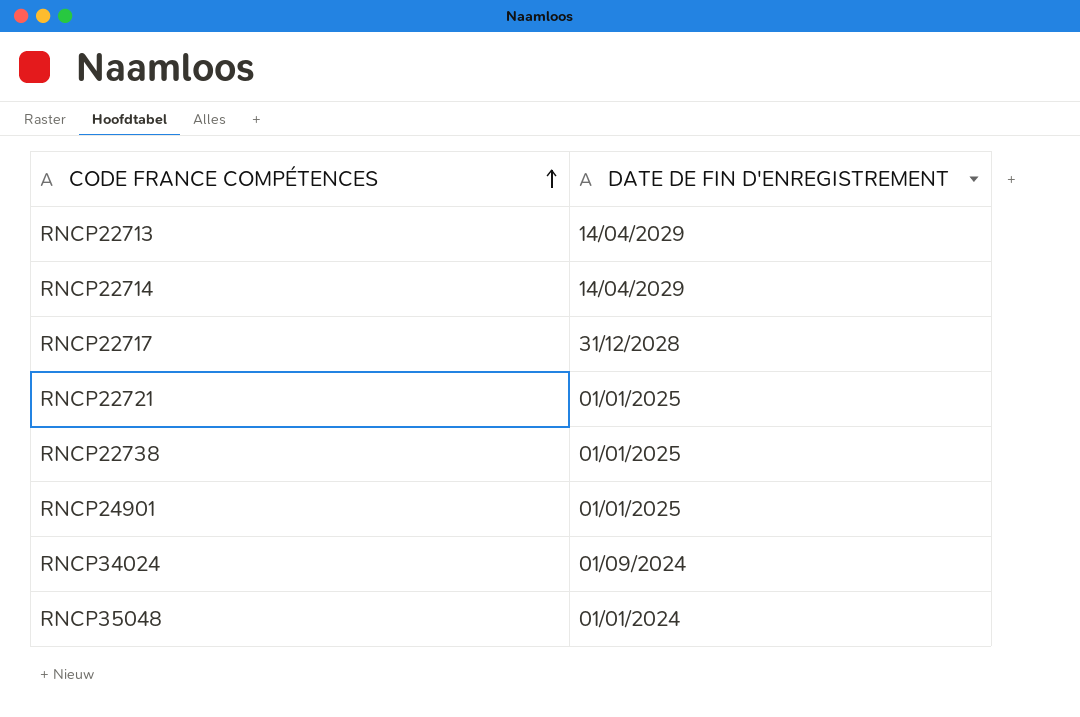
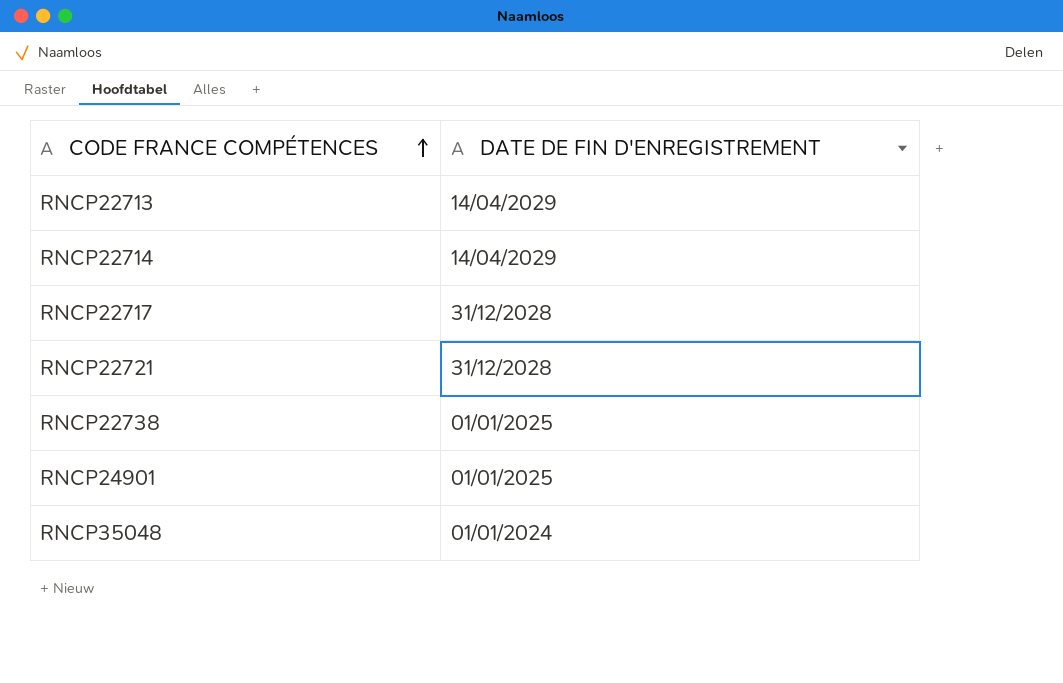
row RNCP34024: 01/09/2024 -> none
RNCP22721 | DATE DE FIN D'ENREGISTREMENT: 01/01/2025 -> 31/12/2028

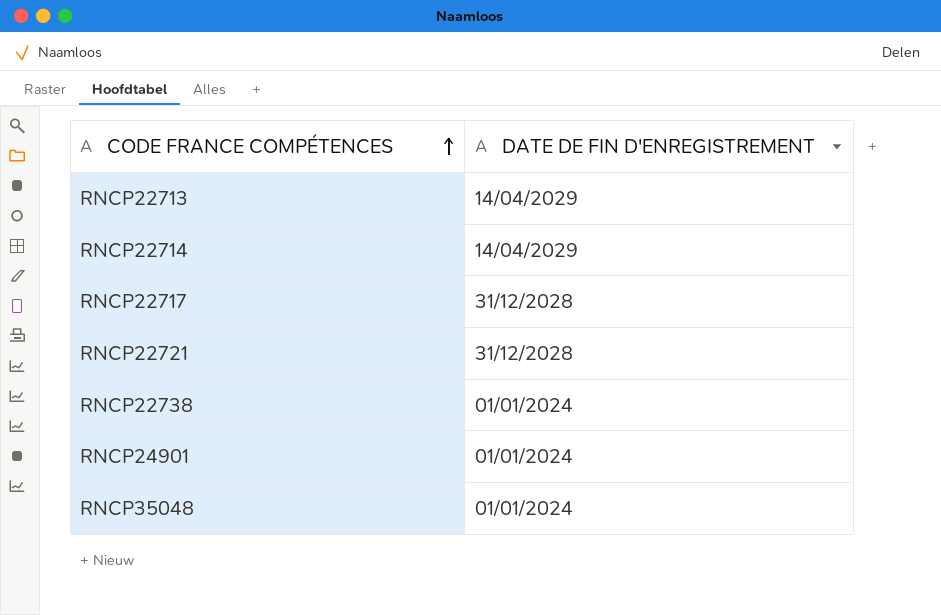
RNCP22738 | DATE DE FIN D'ENREGISTREMENT: 01/01/2025 -> 01/01/2024
RNCP24901 | DATE DE FIN D'ENREGISTREMENT: 01/01/2025 -> 01/01/2024

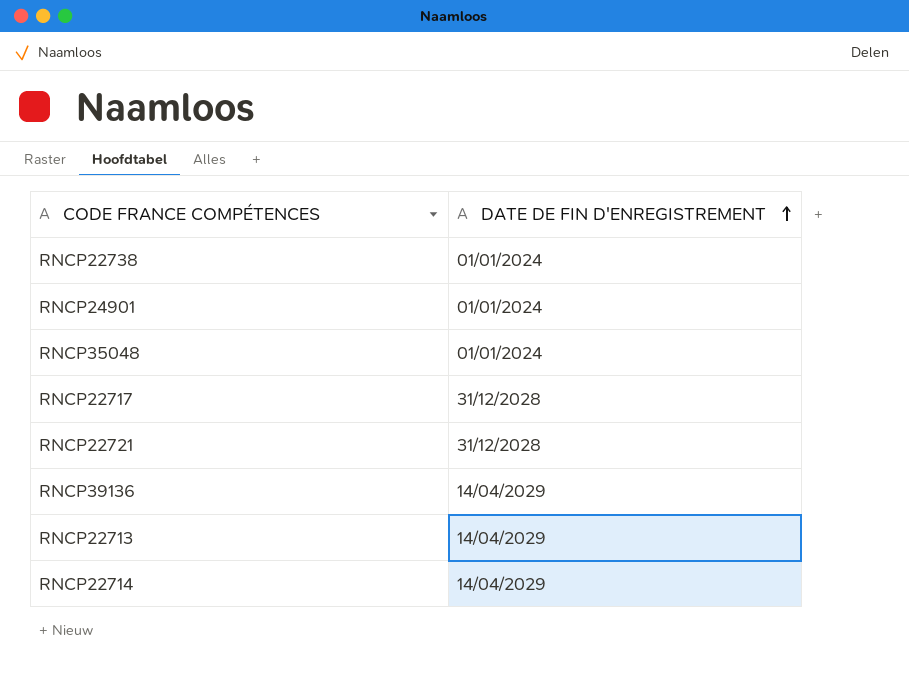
row order: CODE FRANCE COMPÉTENCES ascending -> DATE DE FIN D'ENREGISTREMENT ascending
row RNCP39136: none -> 14/04/2029

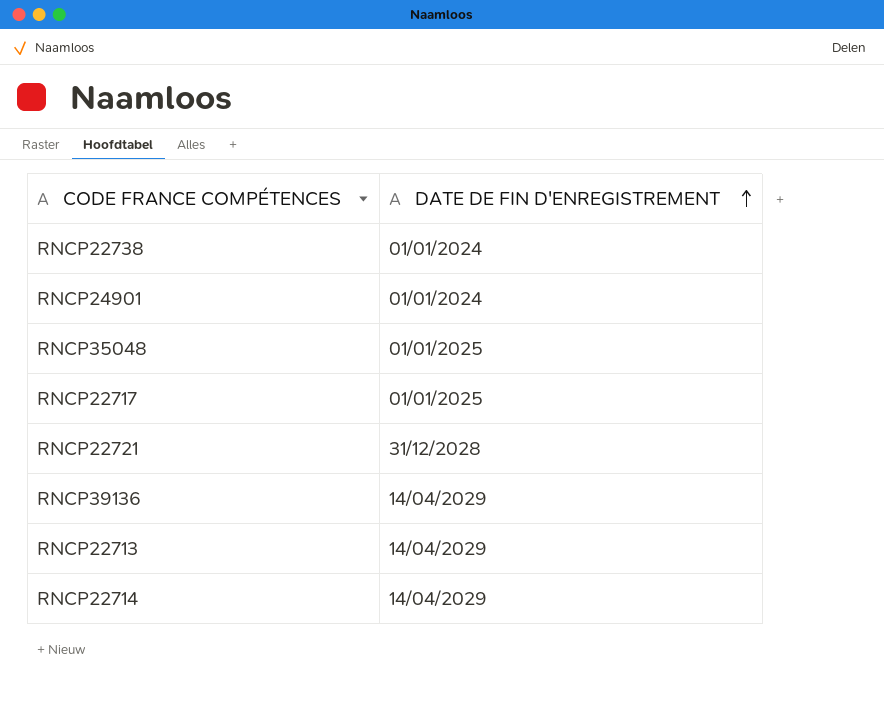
RNCP35048 | DATE DE FIN D'ENREGISTREMENT: 01/01/2024 -> 01/01/2025
RNCP22717 | DATE DE FIN D'ENREGISTREMENT: 31/12/2028 -> 01/01/2025

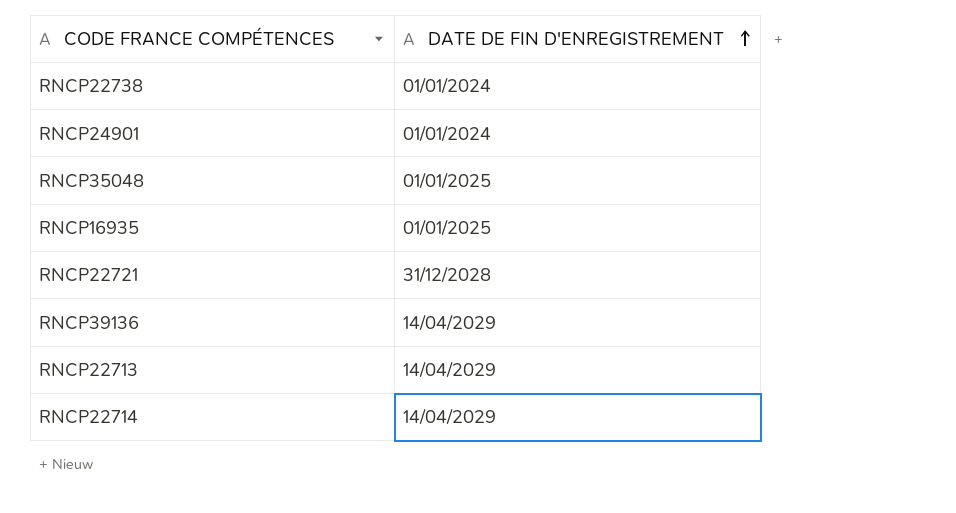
row RNCP22717: 01/01/2025 -> none
row RNCP16935: none -> 01/01/2025

